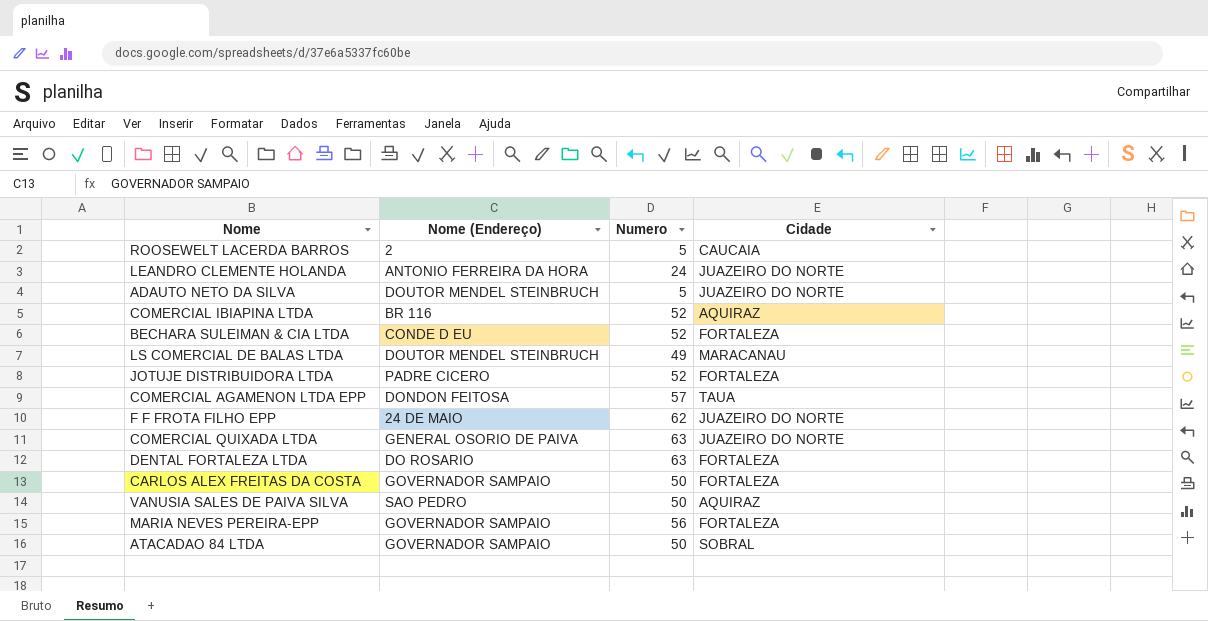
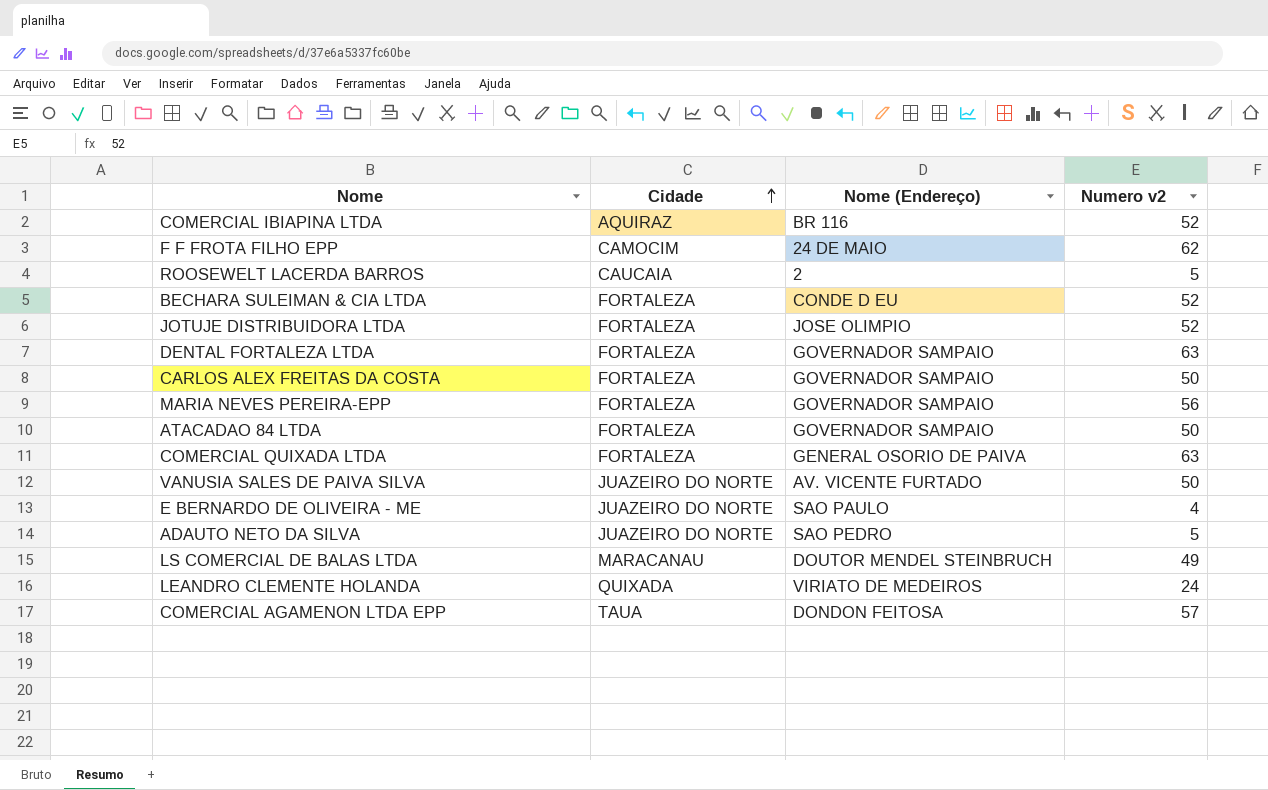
row order: none -> Cidade ascending
column Cidade | position: 4 -> 2
column name: Numero -> Numero v2
F F FROTA FILHO EPP | Cidade: JUAZEIRO DO NORTE -> CAMOCIM
JOTUJE DISTRIBUIDORA LTDA | Nome (Endereço): PADRE CICERO -> JOSE OLIMPIO
DENTAL FORTALEZA LTDA | Nome (Endereço): DO ROSARIO -> GOVERNADOR SAMPAIO
ATACADAO 84 LTDA | Cidade: SOBRAL -> FORTALEZA
COMERCIAL QUIXADA LTDA | Cidade: JUAZEIRO DO NORTE -> FORTALEZA
VANUSIA SALES DE PAIVA SILVA | Cidade: AQUIRAZ -> JUAZEIRO DO NORTE
VANUSIA SALES DE PAIVA SILVA | Nome (Endereço): SAO PEDRO -> AV. VICENTE FURTADO
row E BERNARDO DE OLIVEIRA - ME: none -> JUAZEIRO DO NORTE | SAO PAULO | 4
ADAUTO NETO DA SILVA | Nome (Endereço): DOUTOR MENDEL STEINBRUCH -> SAO PEDRO
LEANDRO CLEMENTE HOLANDA | Cidade: JUAZEIRO DO NORTE -> QUIXADA
LEANDRO CLEMENTE HOLANDA | Nome (Endereço): ANTONIO FERREIRA DA HORA -> VIRIATO DE MEDEIROS

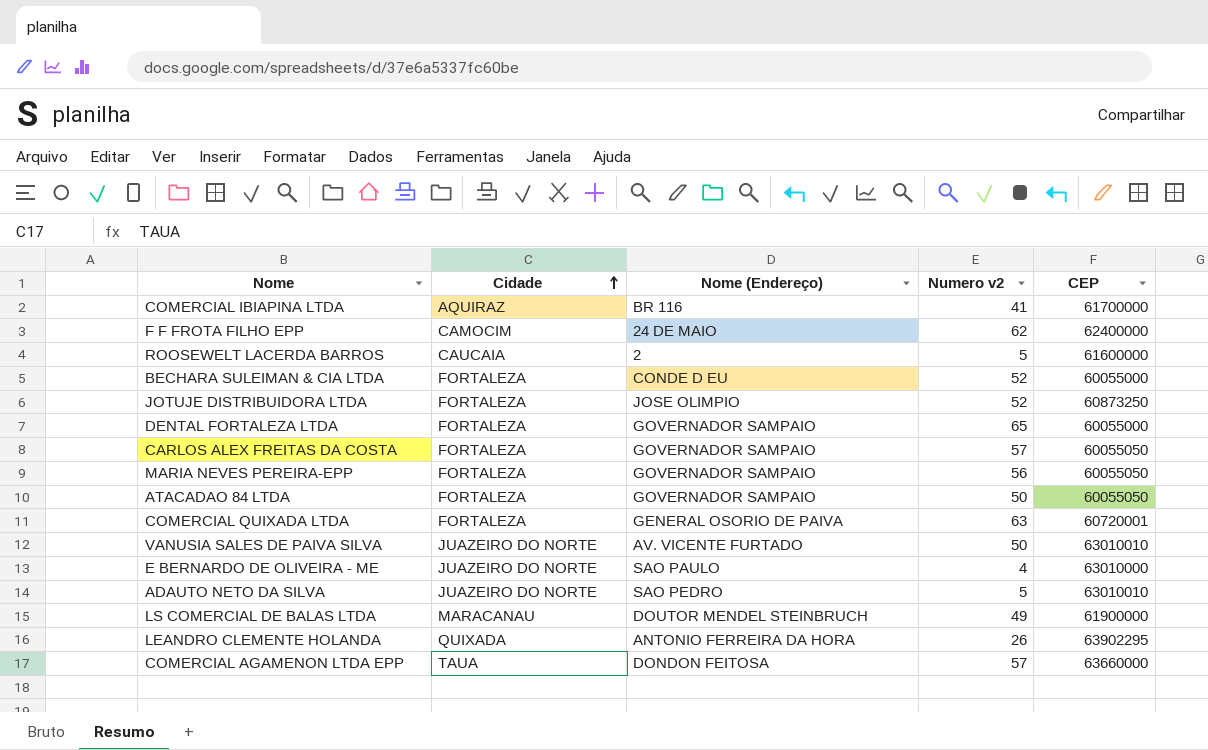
column CEP | position: none -> 5
COMERCIAL IBIAPINA LTDA | Numero v2: 52 -> 41
DENTAL FORTALEZA LTDA | Numero v2: 63 -> 65
CARLOS ALEX FREITAS DA COSTA | Numero v2: 50 -> 57
LEANDRO CLEMENTE HOLANDA | Nome (Endereço): VIRIATO DE MEDEIROS -> ANTONIO FERREIRA DA HORA
LEANDRO CLEMENTE HOLANDA | Numero v2: 24 -> 26

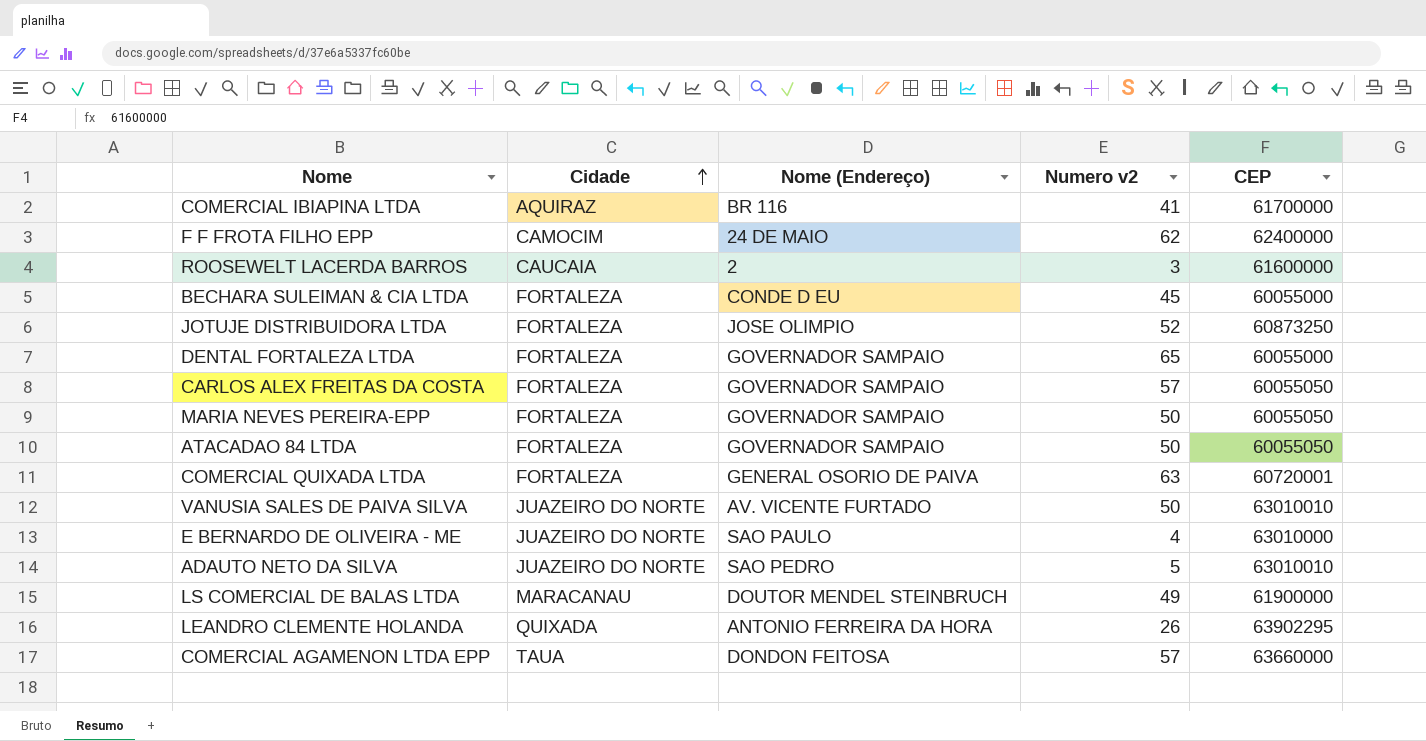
ROOSEWELT LACERDA BARROS | Numero v2: 5 -> 3
BECHARA SULEIMAN & CIA LTDA | Numero v2: 52 -> 45
MARIA NEVES PEREIRA-EPP | Numero v2: 56 -> 50

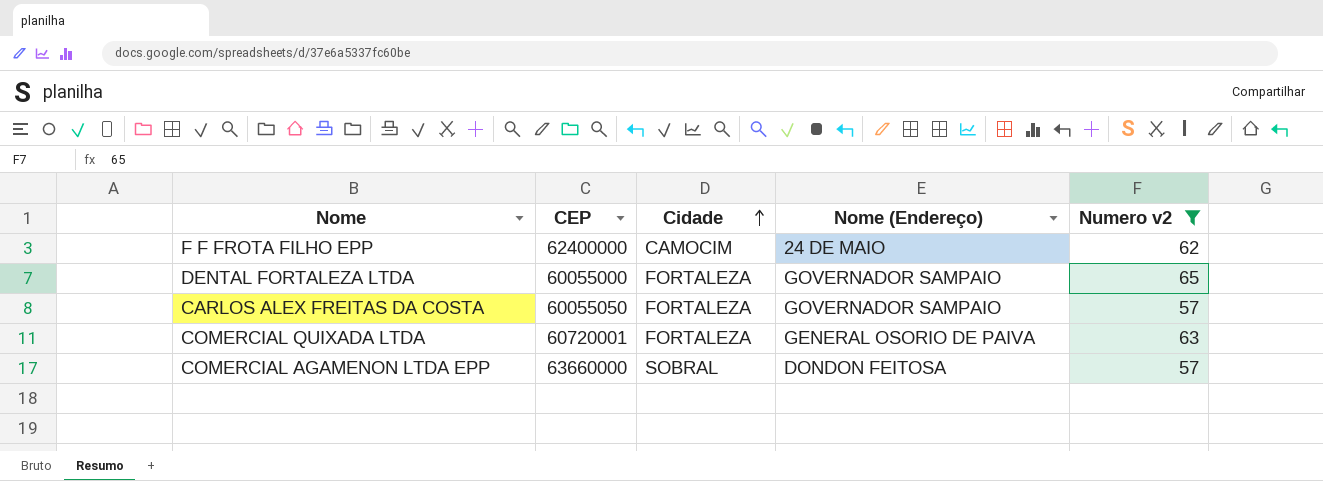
filter: none -> Numero v2 >= 57
column CEP | position: 5 -> 2
COMERCIAL AGAMENON LTDA EPP | Cidade: TAUA -> SOBRAL

